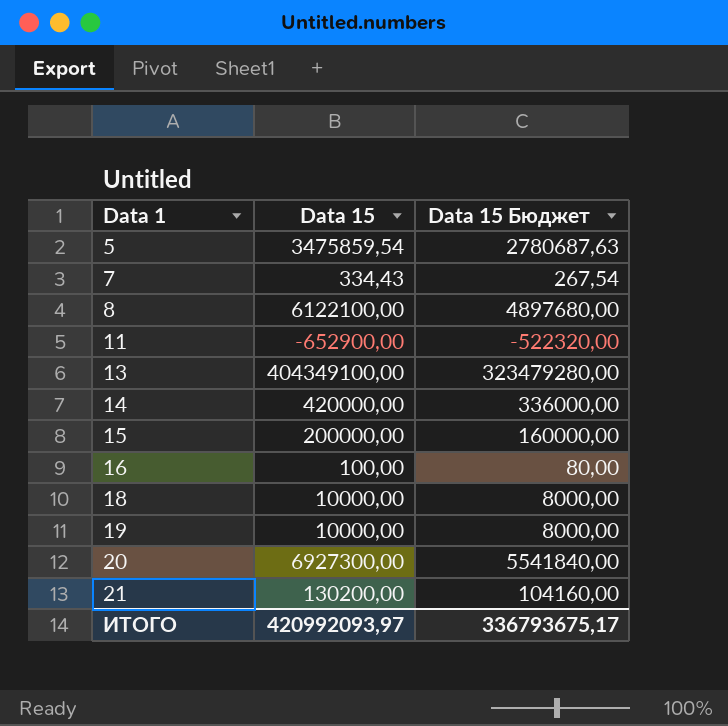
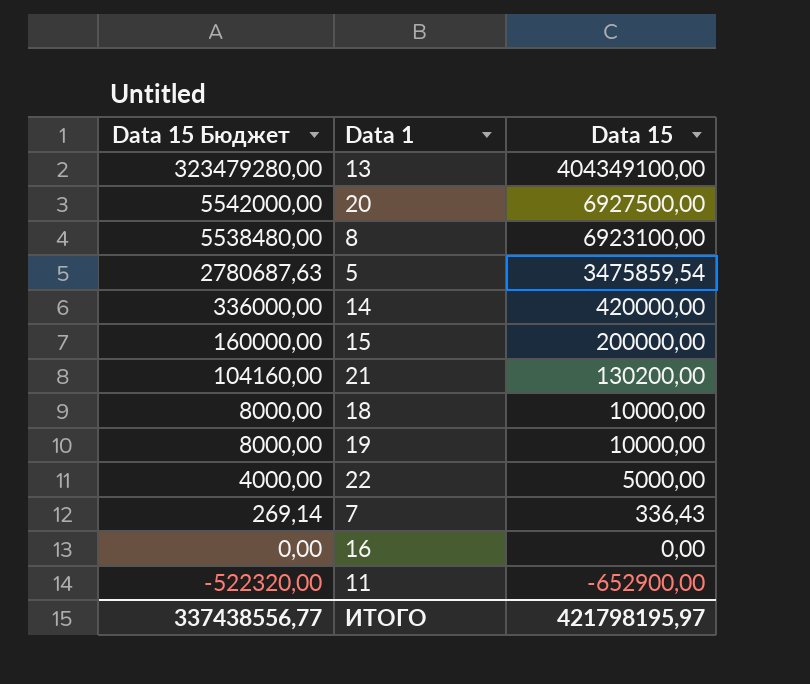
row order: Data 1 ascending -> Data 15 Бюджет descending
column Data 15 Бюджет | position: 3 -> 1
20 | Data 15 Бюджет: 5541840,00 -> 5542000,00
20 | Data 15: 6927300,00 -> 6927500,00
8 | Data 15 Бюджет: 4897680,00 -> 5538480,00
8 | Data 15: 6122100,00 -> 6923100,00
row 22: none -> 4000,00 | 5000,00
7 | Data 15 Бюджет: 267,54 -> 269,14
7 | Data 15: 334,43 -> 336,43
16 | Data 15 Бюджет: 80,00 -> 0,00
16 | Data 15: 100,00 -> 0,00
ИТОГО | Data 15 Бюджет: 336793675,17 -> 337438556,77
ИТОГО | Data 15: 420992093,97 -> 421798195,97

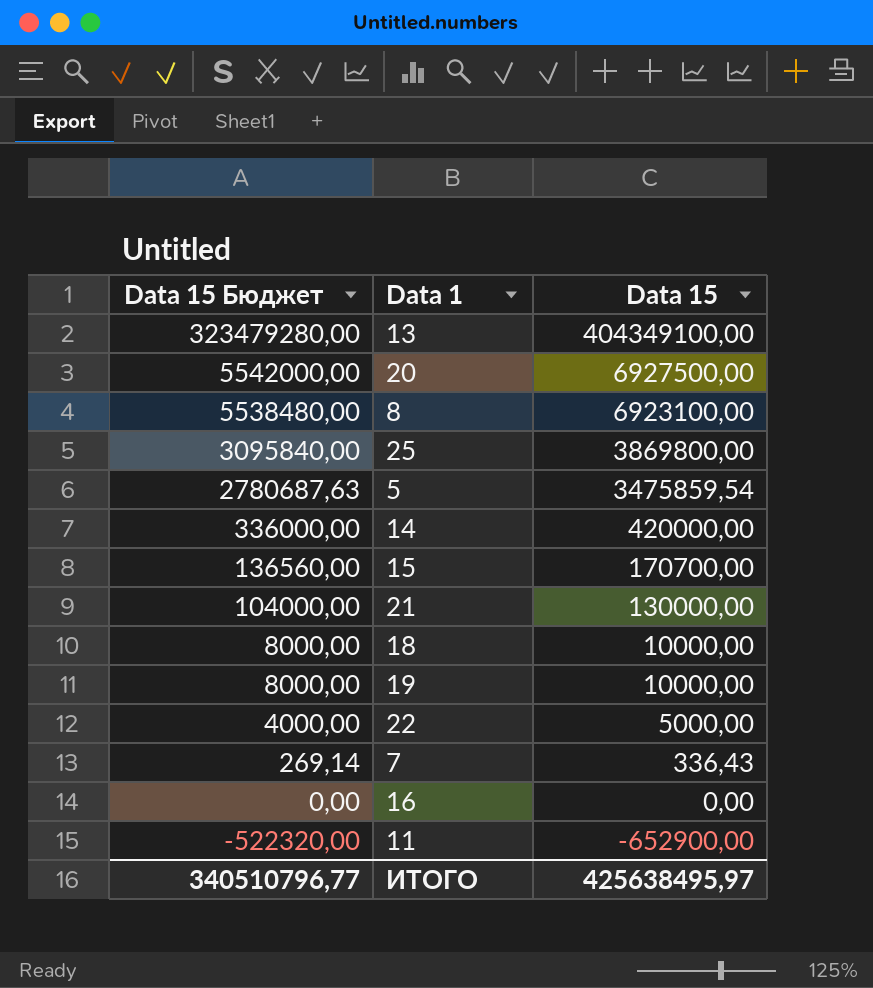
row 25: none -> 3095840,00 | 3869800,00
15 | Data 15 Бюджет: 160000,00 -> 136560,00
15 | Data 15: 200000,00 -> 170700,00
21 | Data 15 Бюджет: 104160,00 -> 104000,00
21 | Data 15: 130200,00 -> 130000,00
ИТОГО | Data 15 Бюджет: 337438556,77 -> 340510796,77
ИТОГО | Data 15: 421798195,97 -> 425638495,97

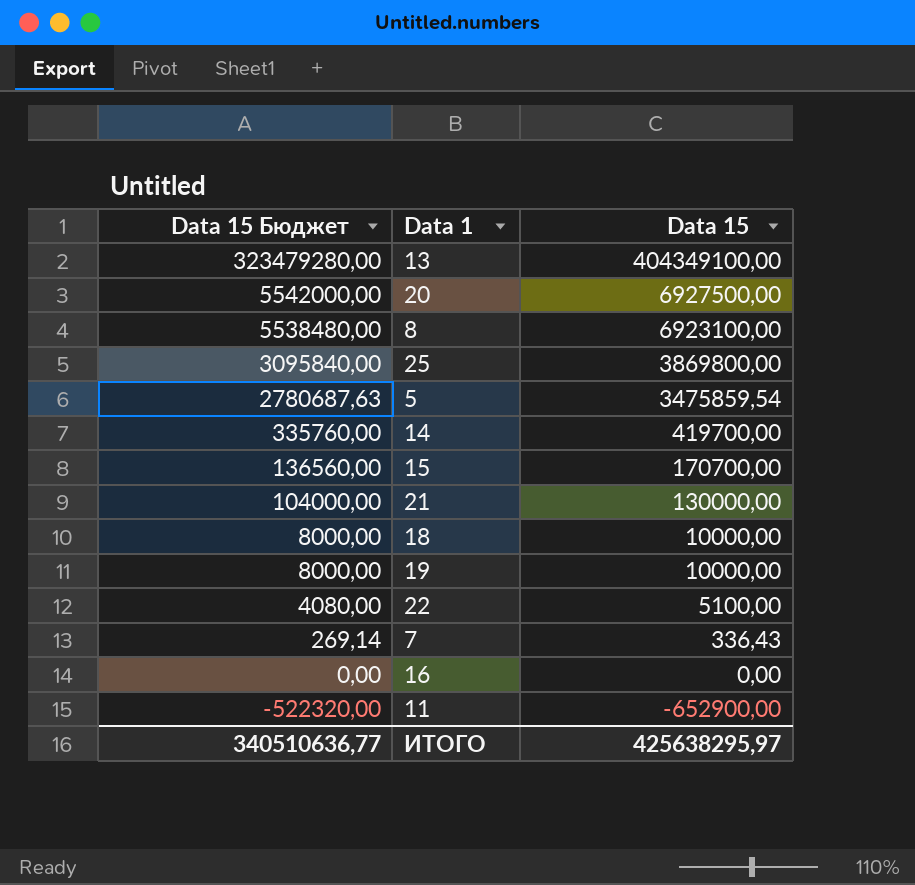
14 | Data 15 Бюджет: 336000,00 -> 335760,00
14 | Data 15: 420000,00 -> 419700,00
22 | Data 15 Бюджет: 4000,00 -> 4080,00
22 | Data 15: 5000,00 -> 5100,00
ИТОГО | Data 15 Бюджет: 340510796,77 -> 340510636,77
ИТОГО | Data 15: 425638495,97 -> 425638295,97

